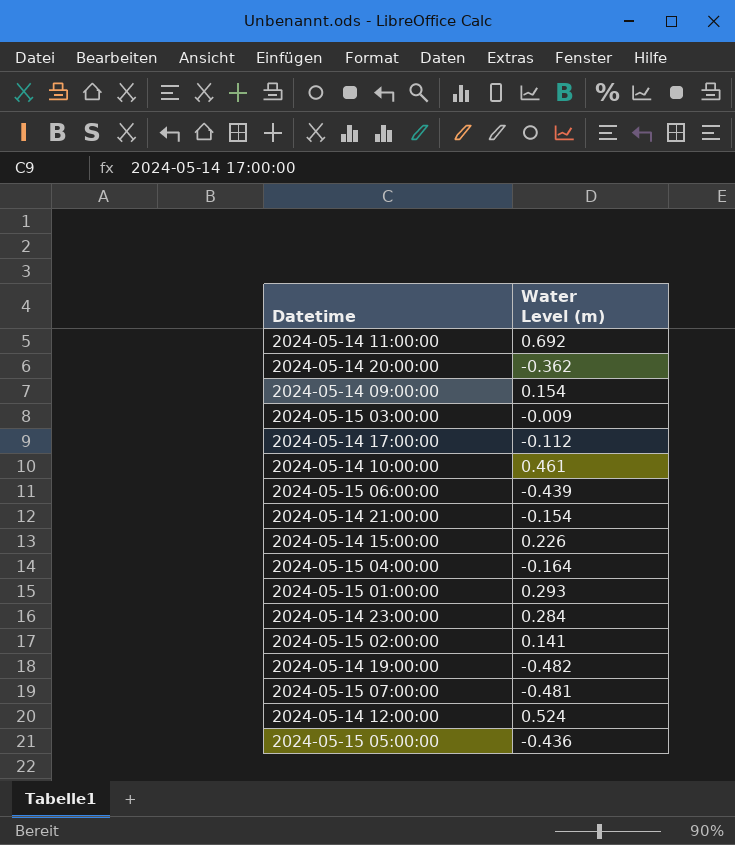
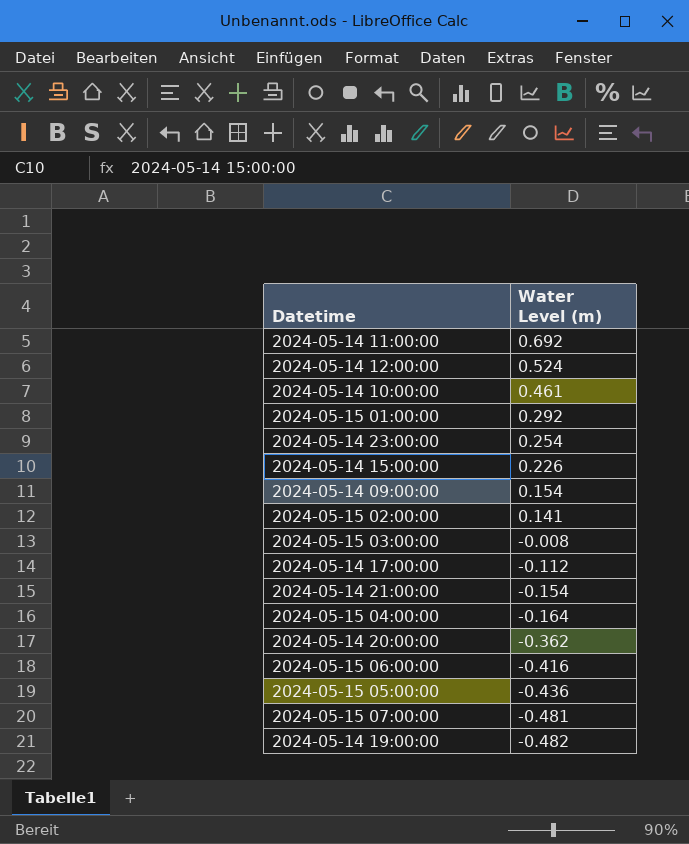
row order: none -> Water Level (m) descending
2024-05-15 01:00:00 | Water Level (m): 0.293 -> 0.292
2024-05-14 23:00:00 | Water Level (m): 0.284 -> 0.254
2024-05-15 03:00:00 | Water Level (m): -0.009 -> -0.008
2024-05-15 06:00:00 | Water Level (m): -0.439 -> -0.416

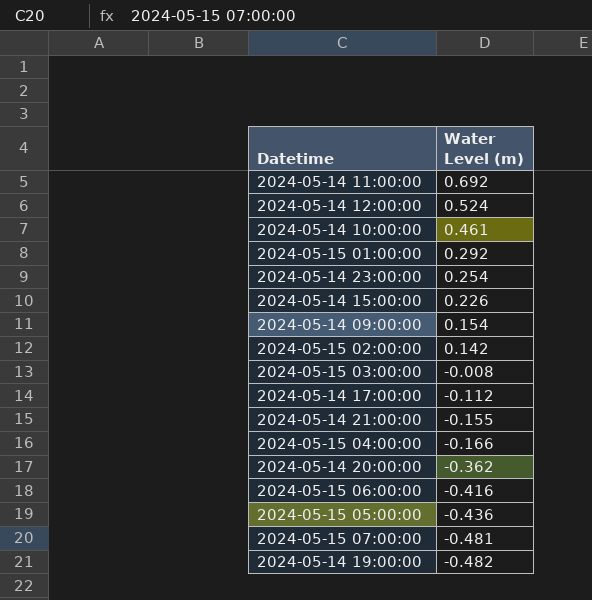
2024-05-15 02:00:00 | Water Level (m): 0.141 -> 0.142
2024-05-14 21:00:00 | Water Level (m): -0.154 -> -0.155
2024-05-15 04:00:00 | Water Level (m): -0.164 -> -0.166

